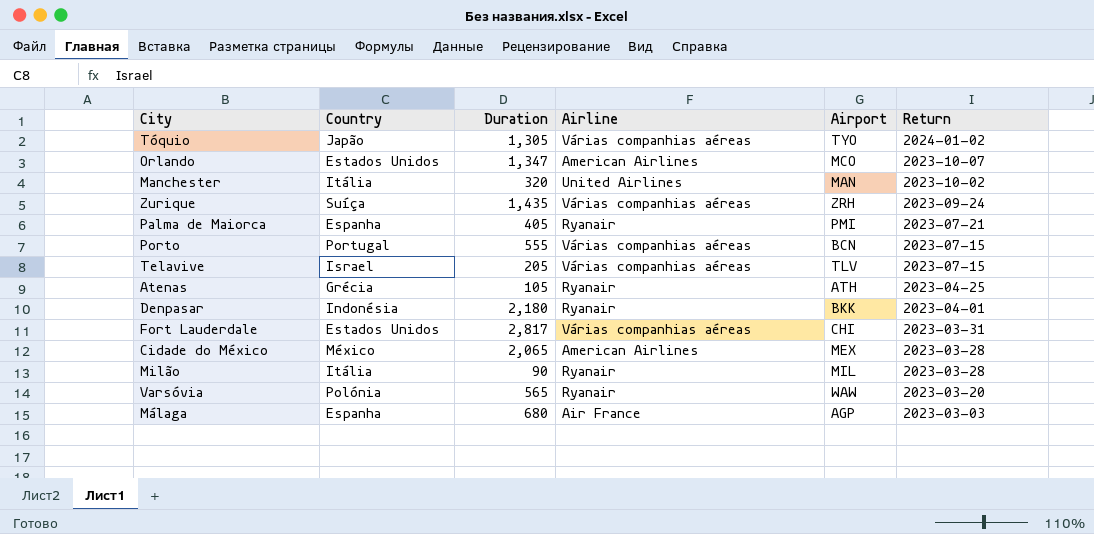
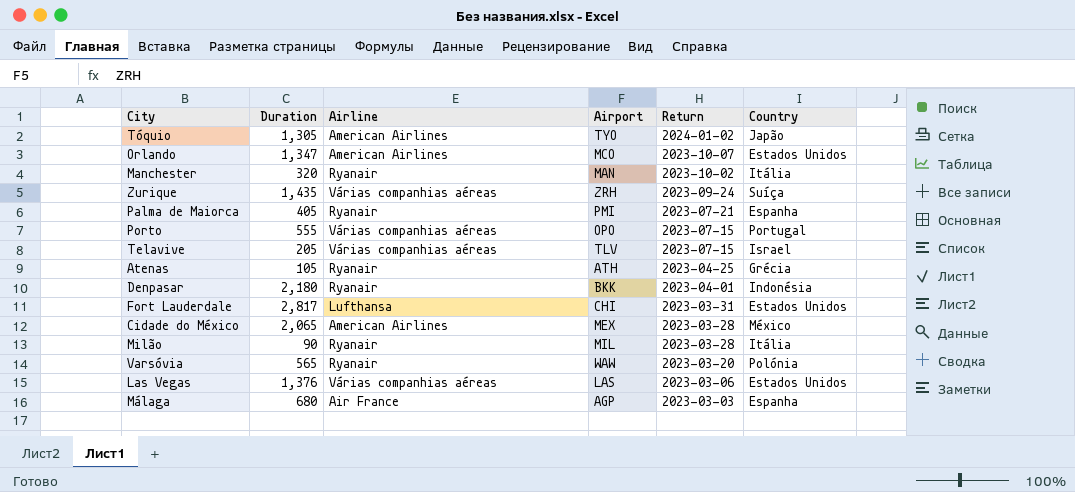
column Country | position: 2 -> 6
Tóquio | Airline: Várias companhias aéreas -> American Airlines
Manchester | Airline: United Airlines -> Ryanair
Porto | Airport: BCN -> OPO
Fort Lauderdale | Airline: Várias companhias aéreas -> Lufthansa
row Las Vegas: none -> 1,376 | Várias companhias aéreas | LAS | 2023-03-06 | Estados Unidos

